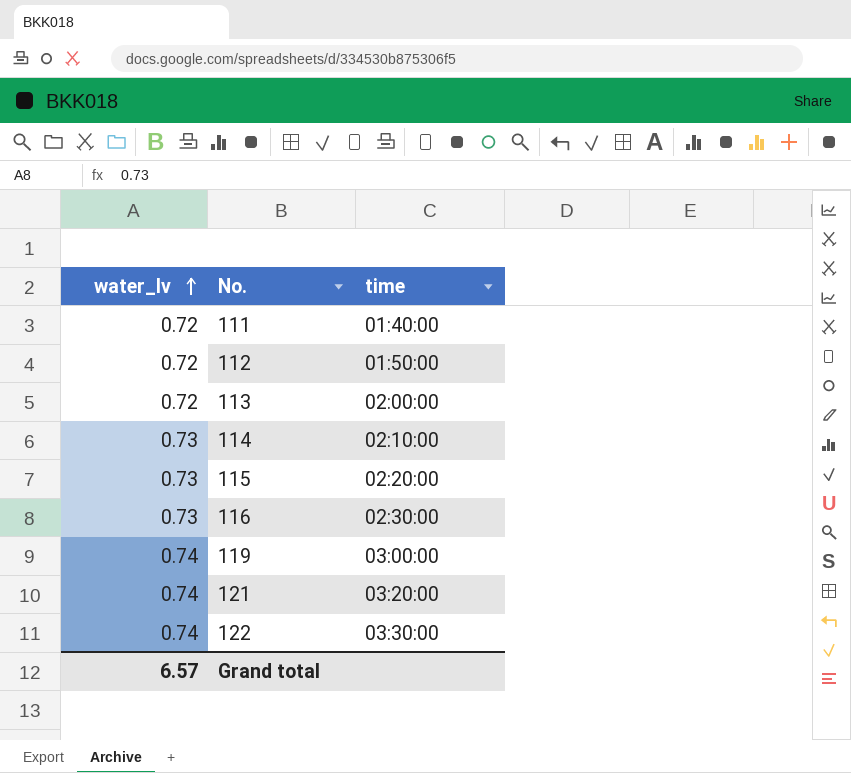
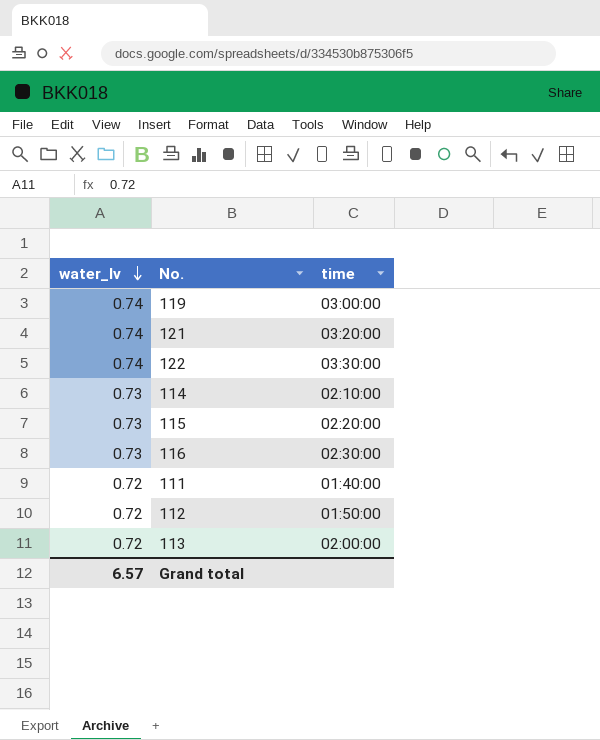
row order: water_lv ascending -> water_lv descending

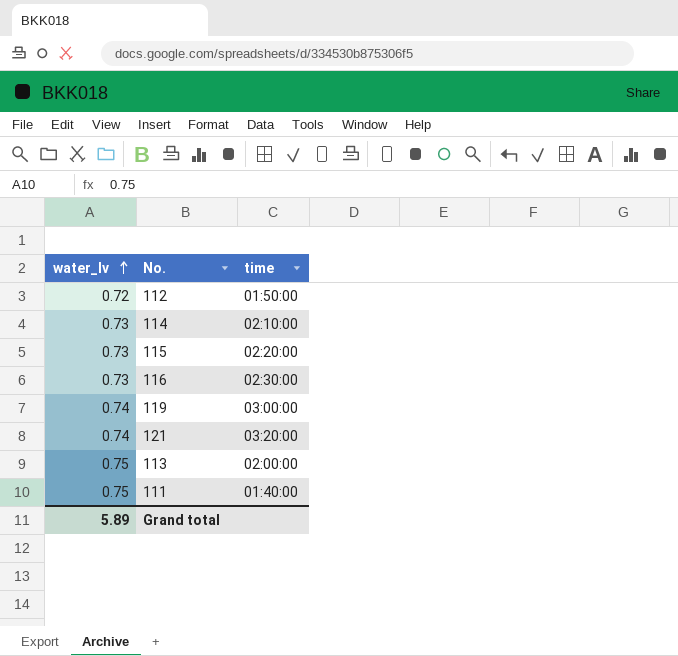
row order: water_lv descending -> water_lv ascending
row 122: 0.74 | 03:30:00 -> none
113 | water_lv: 0.72 -> 0.75
111 | water_lv: 0.72 -> 0.75
Grand total | water_lv: 6.57 -> 5.89

